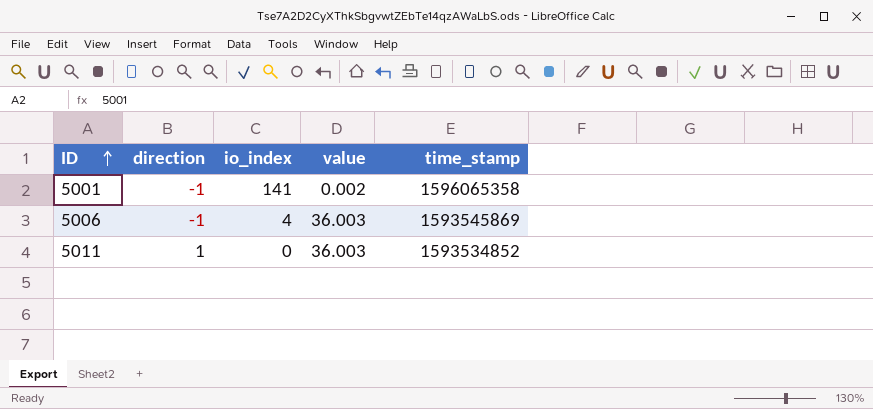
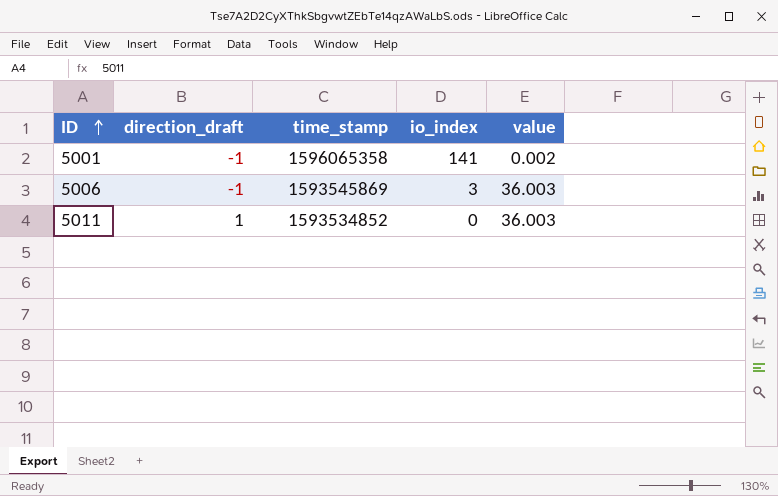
column name: direction -> direction_draft
column time_stamp | position: 5 -> 3
5006 | io_index: 4 -> 3

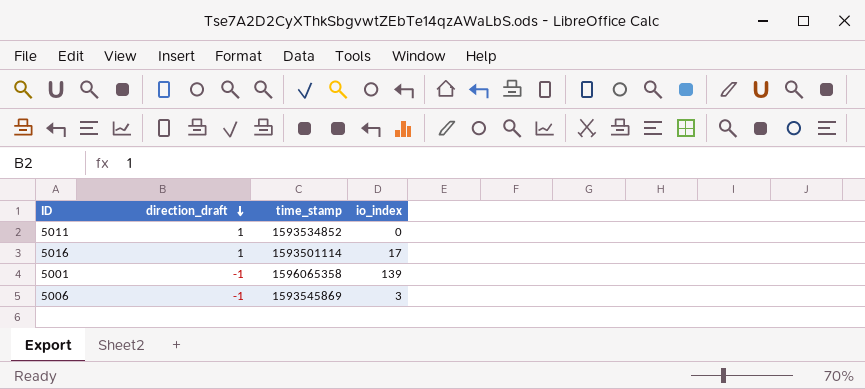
row order: ID ascending -> direction_draft descending
column value | position: 5 -> none
row 5016: none -> 1 | 1593501114 | 17
5001 | io_index: 141 -> 139

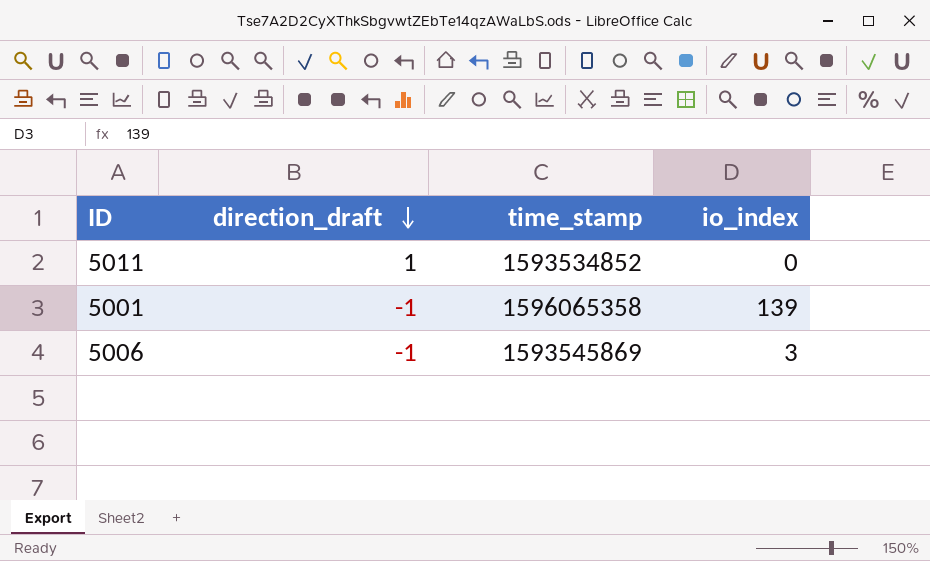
row 5016: 1 | 1593501114 | 17 -> none

